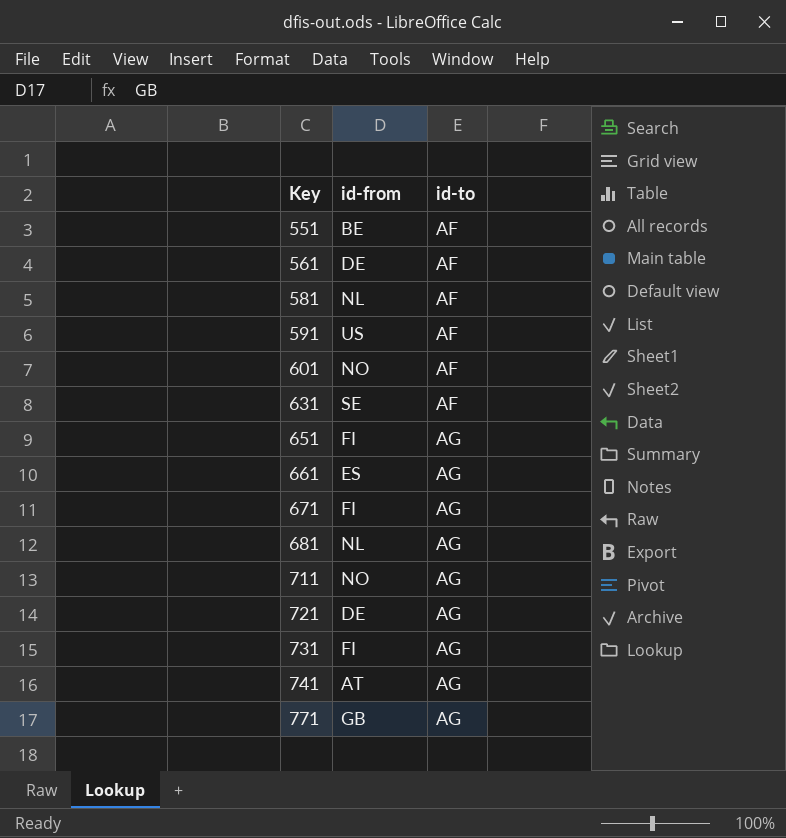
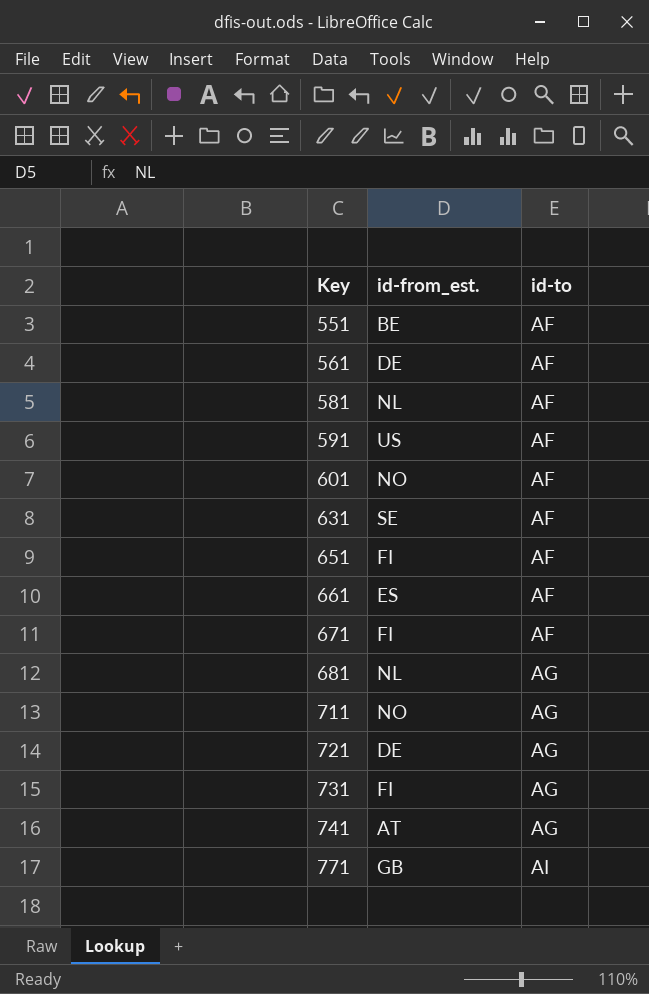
column name: id-from -> id-from_est.
651 | id-to: AG -> AF
661 | id-to: AG -> AF
671 | id-to: AG -> AF
771 | id-to: AG -> AI

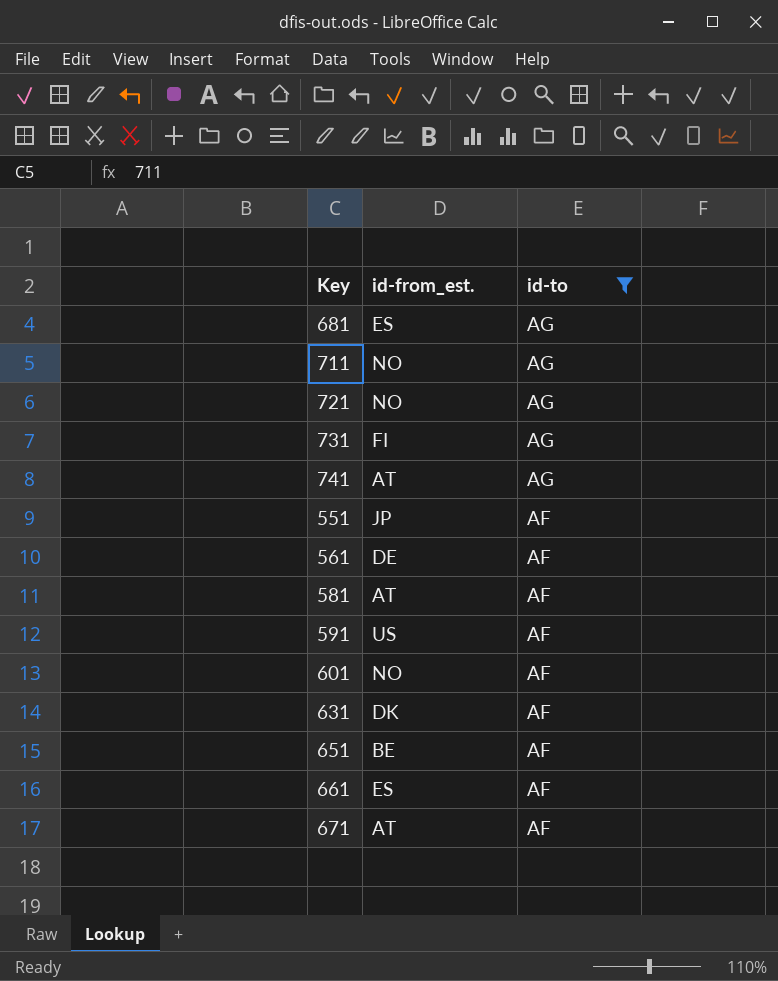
filter: none -> id-to != AI
row order: Key ascending -> id-to descending
681 | id-from_est.: NL -> ES
721 | id-from_est.: DE -> NO
551 | id-from_est.: BE -> JP
581 | id-from_est.: NL -> AT
631 | id-from_est.: SE -> DK
651 | id-from_est.: FI -> BE
671 | id-from_est.: FI -> AT

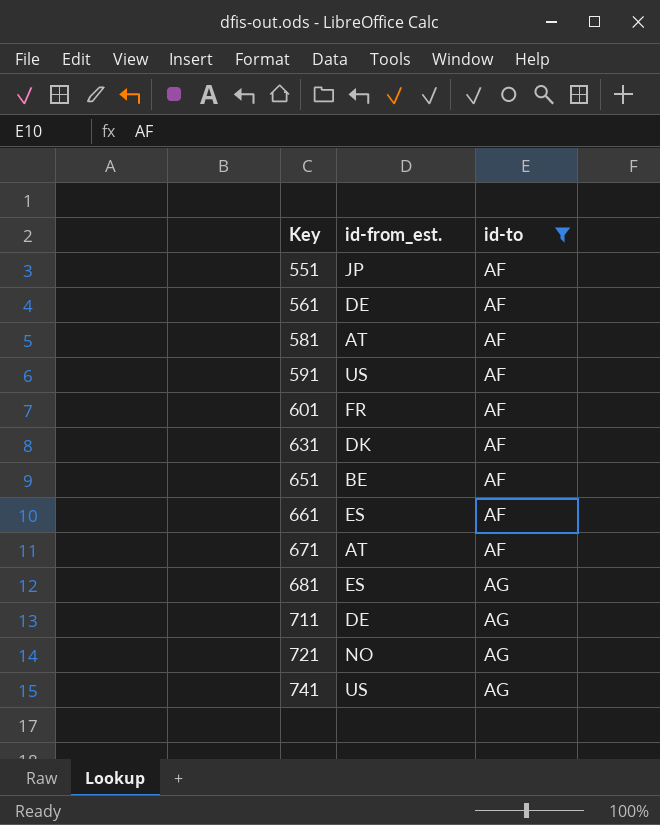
row order: id-to descending -> Key ascending
row 731: FI | AG -> none
601 | id-from_est.: NO -> FR
711 | id-from_est.: NO -> DE
741 | id-from_est.: AT -> US

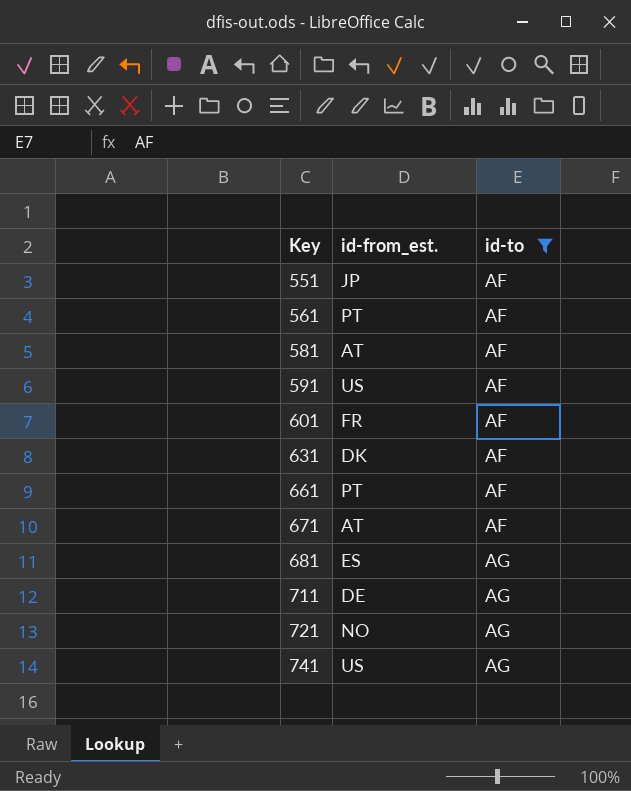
row 651: BE | AF -> none
561 | id-from_est.: DE -> PT
661 | id-from_est.: ES -> PT

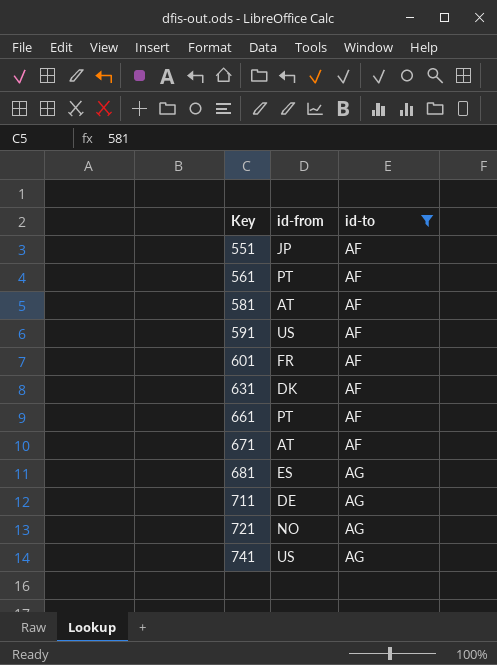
column name: id-from_est. -> id-from

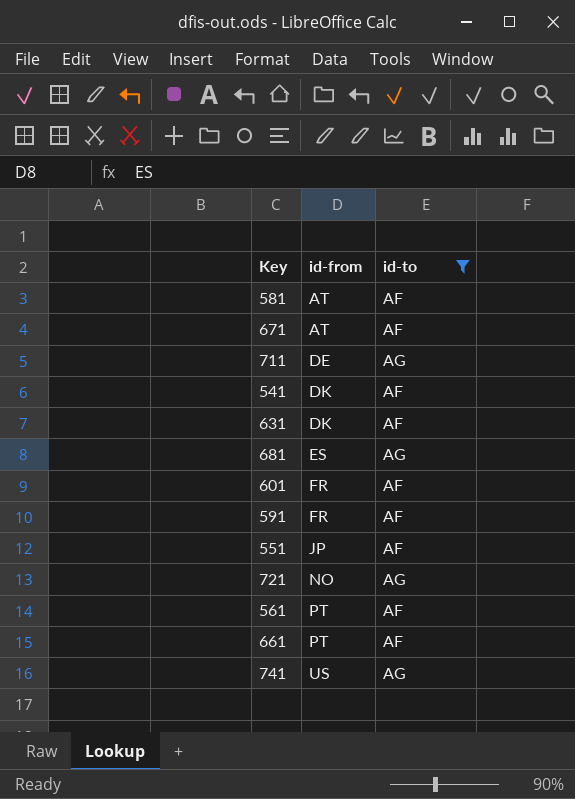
row order: Key ascending -> id-from ascending
row 541: none -> DK | AF
591 | id-from: US -> FR

